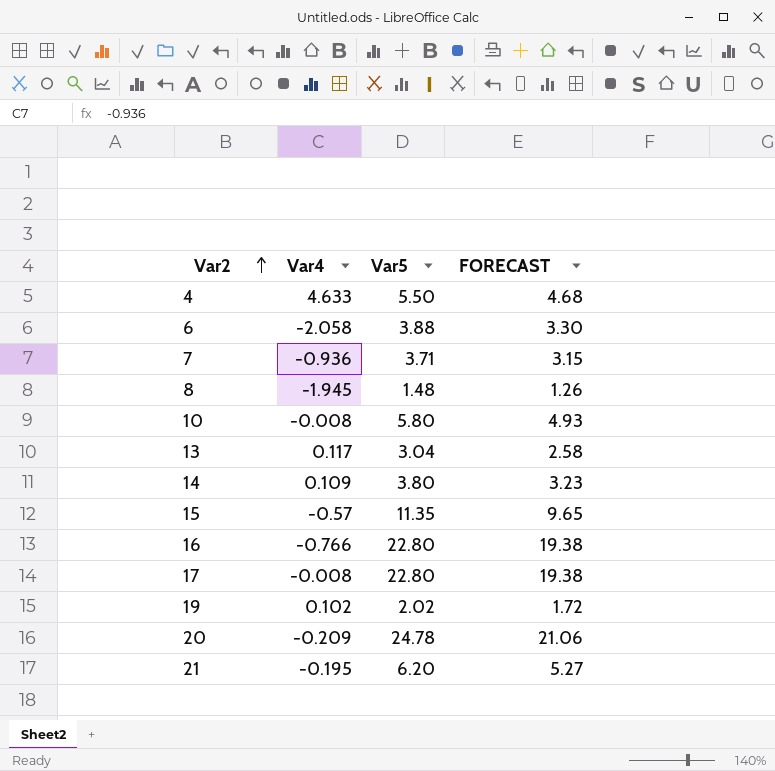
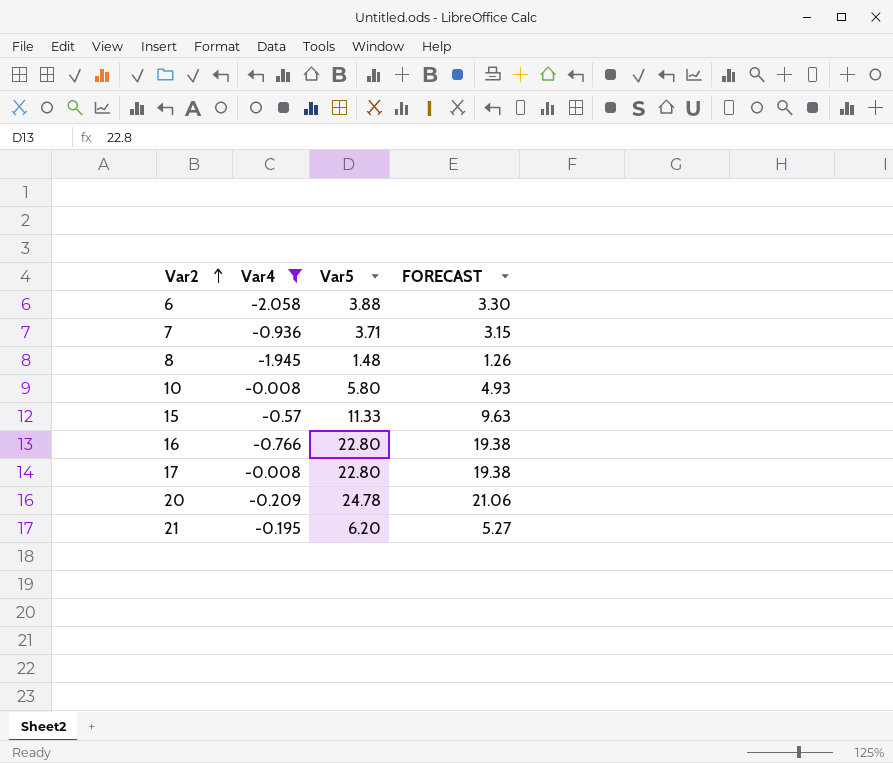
filter: none -> Var4 <= -0.008
15 | Var5: 11.35 -> 11.33
15 | FORECAST: 9.65 -> 9.63

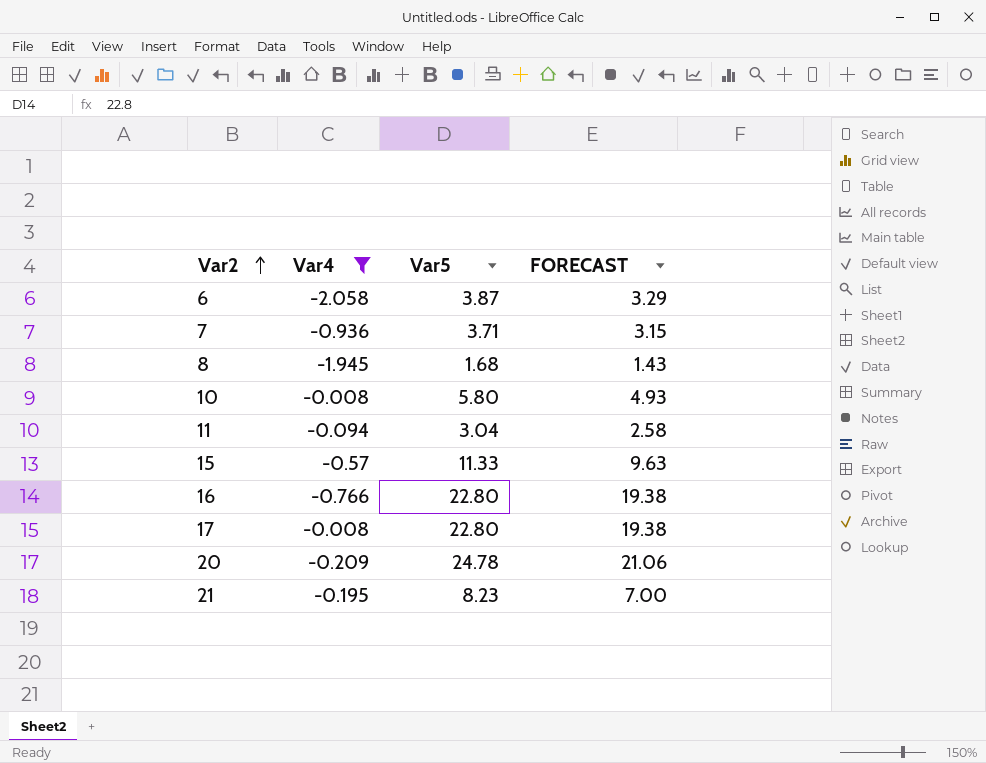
6 | Var5: 3.88 -> 3.87
6 | FORECAST: 3.30 -> 3.29
8 | Var5: 1.48 -> 1.68
8 | FORECAST: 1.26 -> 1.43
row 11: none -> -0.094 | 3.04 | 2.58
21 | Var5: 6.20 -> 8.23
21 | FORECAST: 5.27 -> 7.00

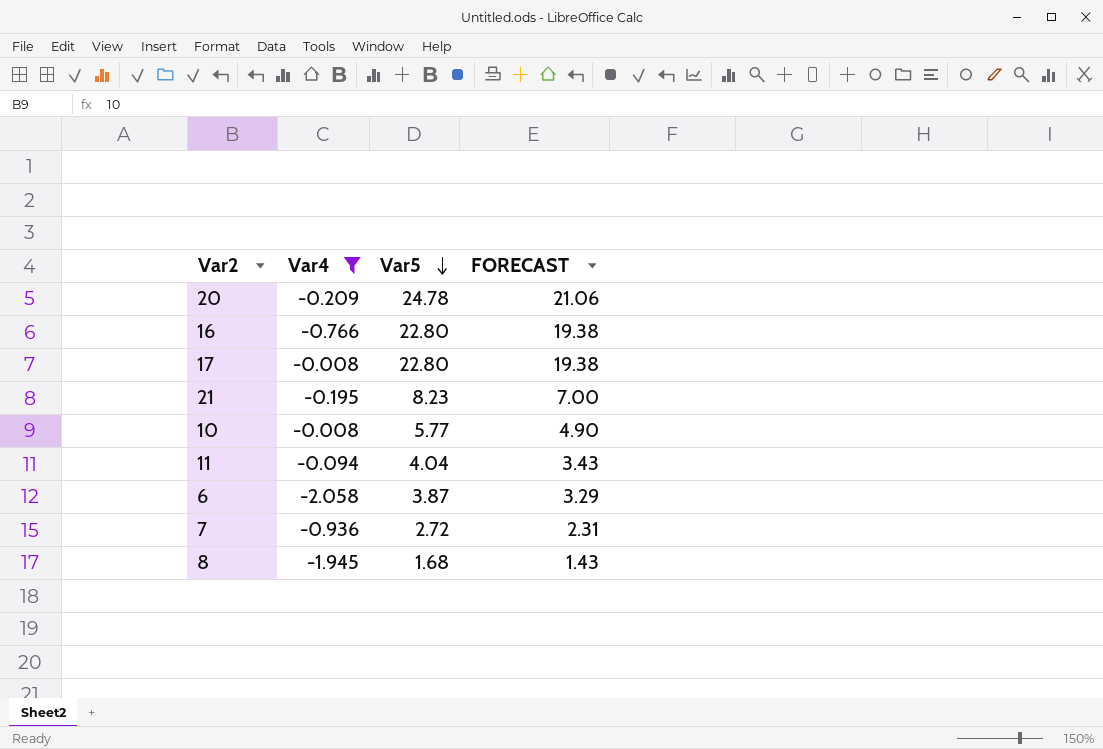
row order: Var2 ascending -> Var5 descending
row 15: -0.57 | 11.33 | 9.63 -> none
10 | Var5: 5.80 -> 5.77
10 | FORECAST: 4.93 -> 4.90
11 | Var5: 3.04 -> 4.04
11 | FORECAST: 2.58 -> 3.43
7 | Var5: 3.71 -> 2.72
7 | FORECAST: 3.15 -> 2.31

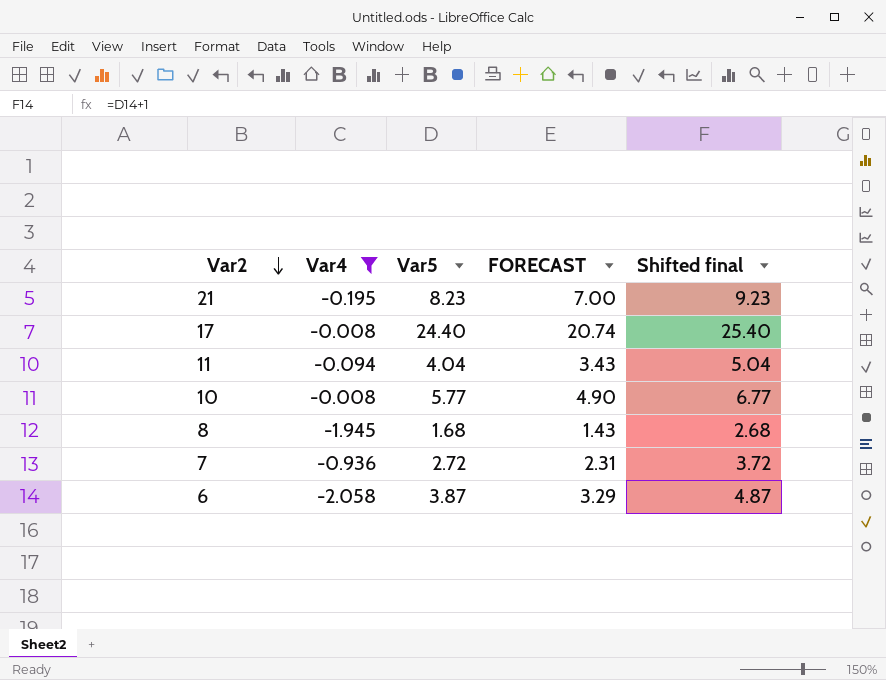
row order: Var5 descending -> Var2 descending
column Shifted final | formula: none -> [Var5] + 1
row 20: -0.209 | 24.78 | 21.06 -> none
row 16: -0.766 | 22.80 | 19.38 -> none
17 | Var5: 22.80 -> 24.40
17 | FORECAST: 19.38 -> 20.74

